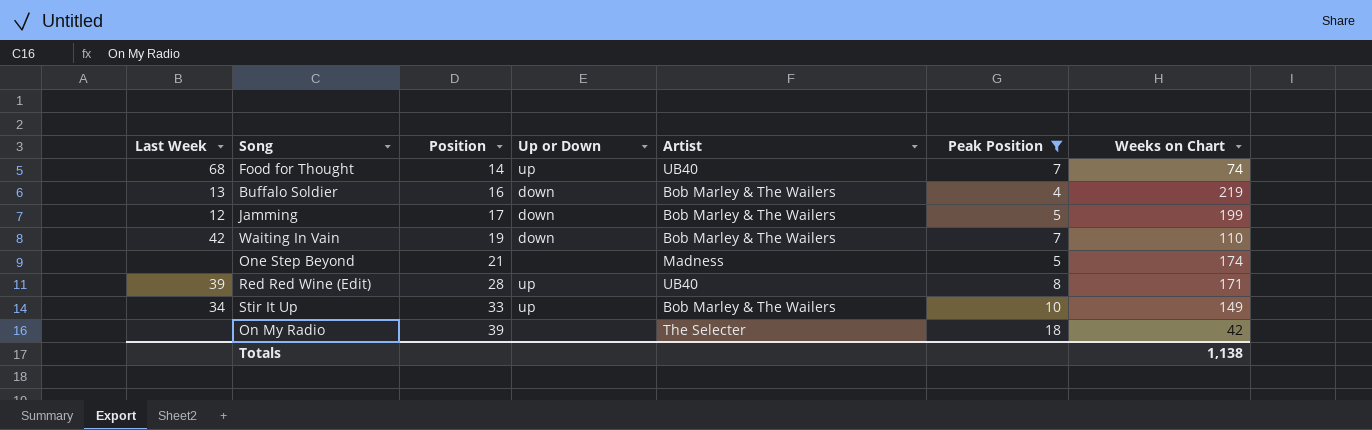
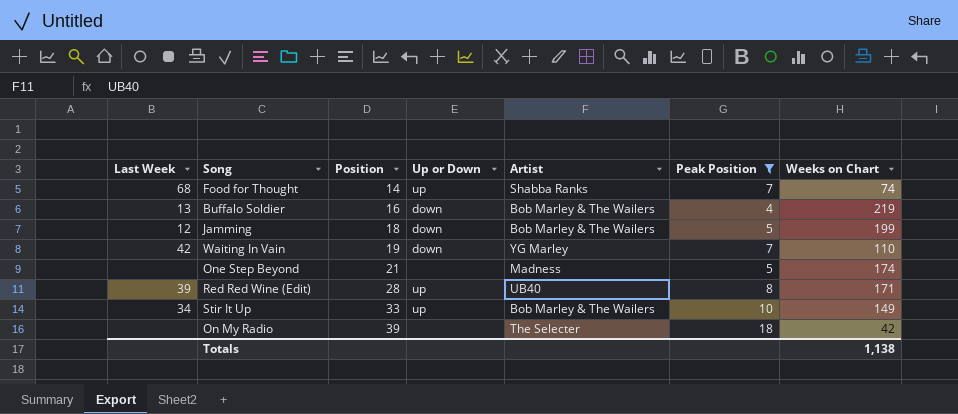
Food for Thought | Artist: UB40 -> Shabba Ranks
Jamming | Position: 17 -> 18
Waiting In Vain | Artist: Bob Marley & The Wailers -> YG Marley

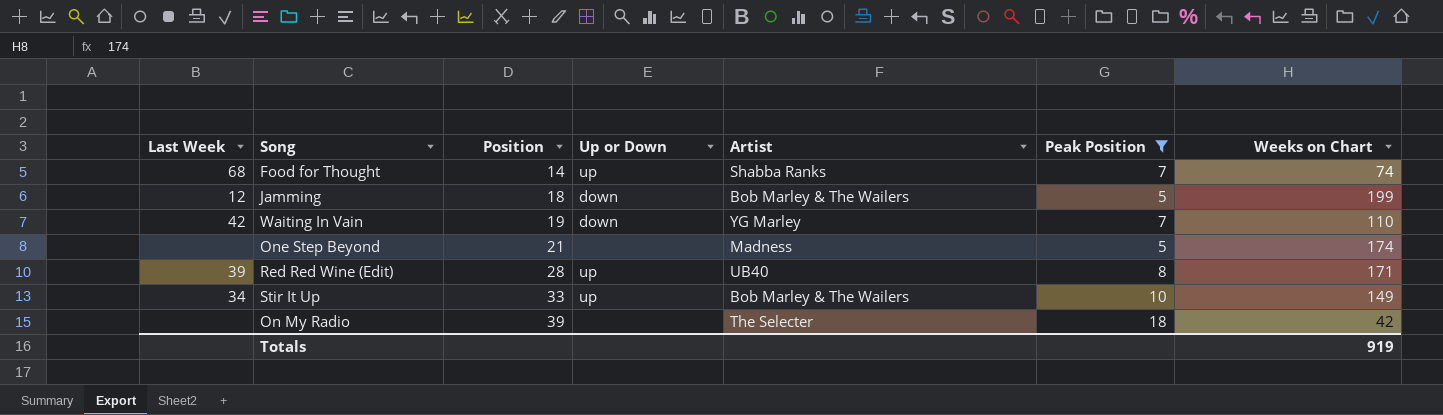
row Buffalo Soldier: 13 | 16 | down | Bob Marley & The Wailers | 4 | 219 -> none
Totals | Weeks on Chart: 1,138 -> 919

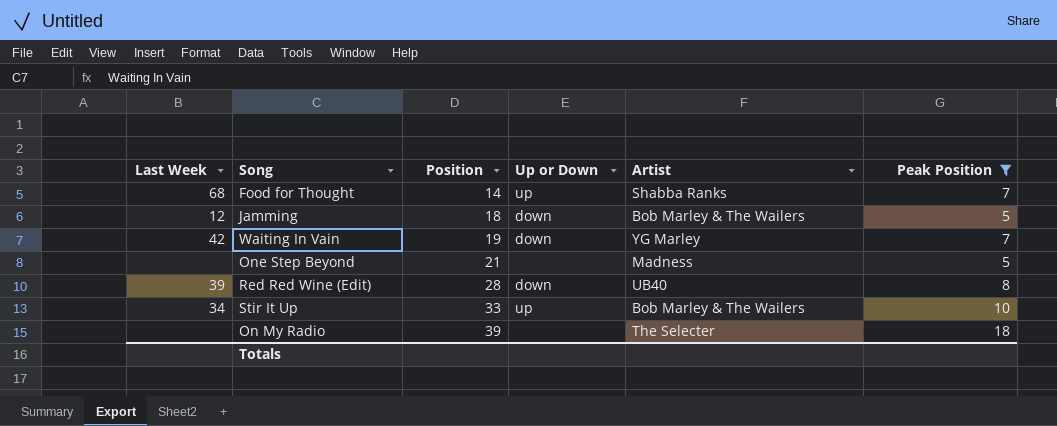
column Weeks on Chart | position: 7 -> none
Red Red Wine (Edit) | Up or Down: up -> down

